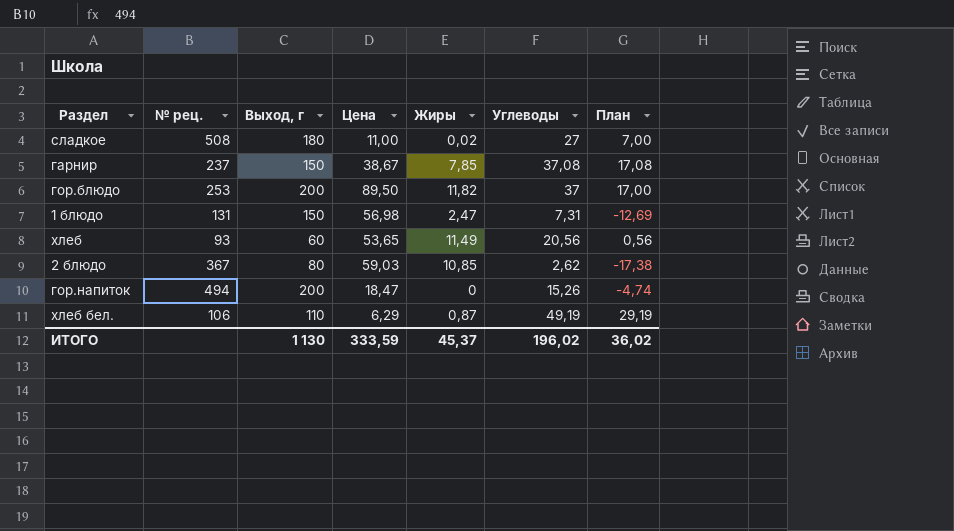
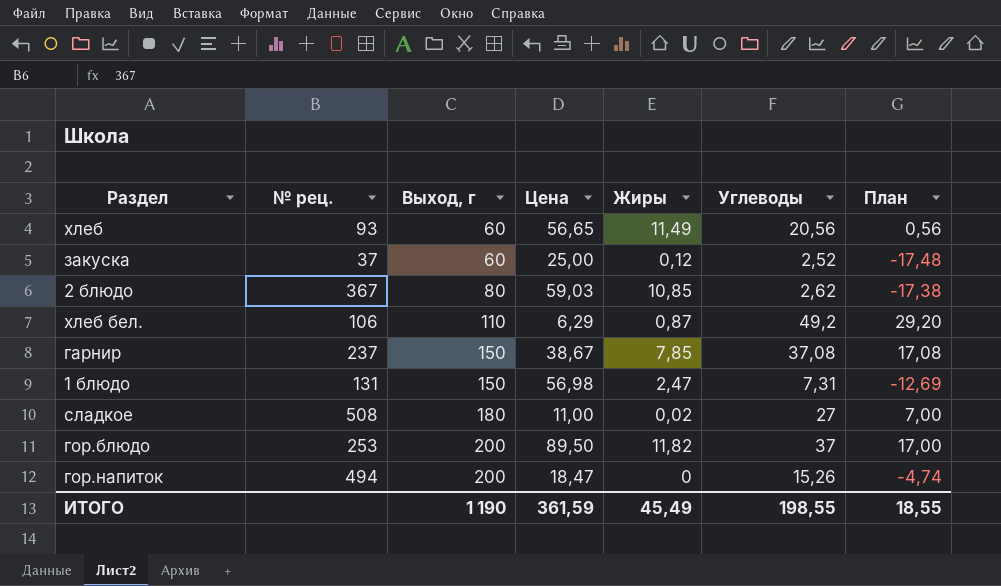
row order: none -> Выход, г ascending
хлеб | Цена: 53,65 -> 56,65
row закуска: none -> 37 | 60 | 25,00 | 0,12 | 2,52 | -17,48
хлеб бел. | Углеводы: 49,19 -> 49,2
хлеб бел. | План: 29,19 -> 29,20
ИТОГО | Выход, г: 1 130 -> 1 190
ИТОГО | Цена: 333,59 -> 361,59
ИТОГО | Жиры: 45,37 -> 45,49
ИТОГО | Углеводы: 196,02 -> 198,55
ИТОГО | План: 36,02 -> 18,55

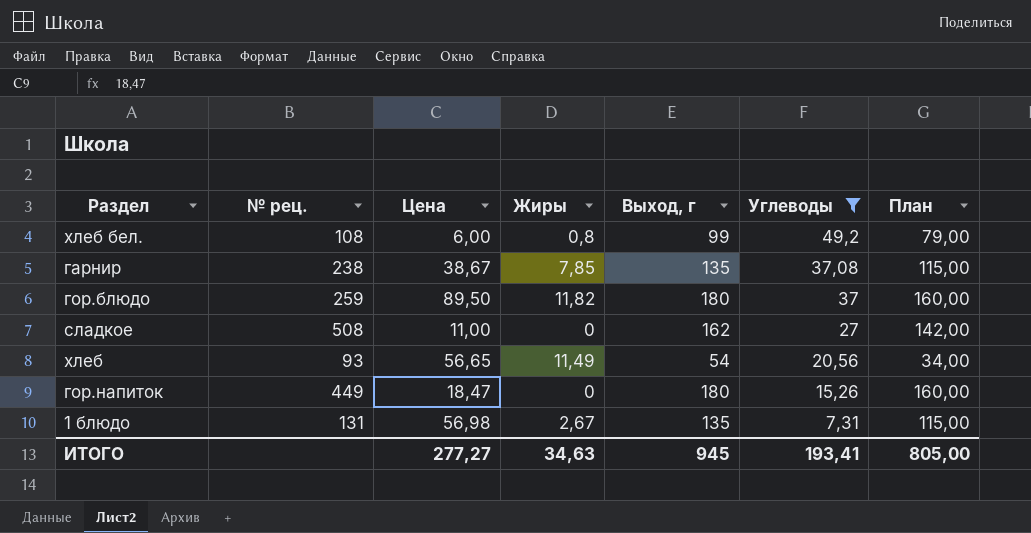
filter: none -> Углеводы >= 7,31
row order: Выход, г ascending -> Углеводы descending
column Выход, г | position: 3 -> 5
column План | formula: [Углеводы] - 20 -> [Выход, г] - 20
хлеб бел. | № рец.: 106 -> 108
хлеб бел. | Цена: 6,29 -> 6,00
хлеб бел. | Жиры: 0,87 -> 0,8
хлеб бел. | Выход, г: 110 -> 99
гарнир | № рец.: 237 -> 238
гарнир | Выход, г: 150 -> 135
гор.блюдо | № рец.: 253 -> 259
гор.блюдо | Выход, г: 200 -> 180
сладкое | Жиры: 0,02 -> 0
сладкое | Выход, г: 180 -> 162
хлеб | Выход, г: 60 -> 54
гор.напиток | № рец.: 494 -> 449
гор.напиток | Выход, г: 200 -> 180
1 блюдо | Жиры: 2,47 -> 2,67
1 блюдо | Выход, г: 150 -> 135
ИТОГО | Цена: 361,59 -> 277,27
ИТОГО | Жиры: 45,49 -> 34,63
ИТОГО | Выход, г: 1 190 -> 945
ИТОГО | Углеводы: 198,55 -> 193,41
ИТОГО | План: 18,55 -> 805,00

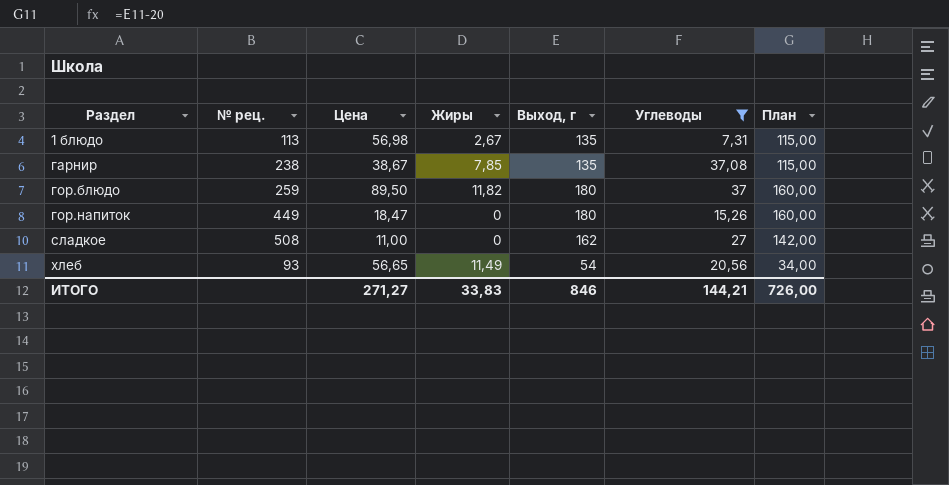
row order: Углеводы descending -> Раздел ascending
row хлеб бел.: 108 | 6,00 | 0,8 | 99 | 49,2 | 79,00 -> none
1 блюдо | № рец.: 131 -> 113
ИТОГО | Цена: 277,27 -> 271,27
ИТОГО | Жиры: 34,63 -> 33,83
ИТОГО | Выход, г: 945 -> 846
ИТОГО | Углеводы: 193,41 -> 144,21
ИТОГО | План: 805,00 -> 726,00

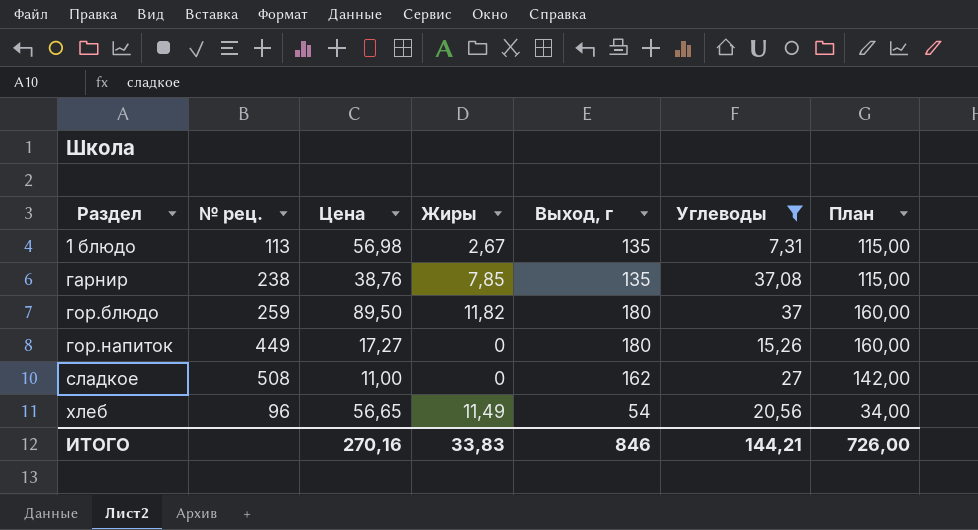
гарнир | Цена: 38,67 -> 38,76
гор.напиток | Цена: 18,47 -> 17,27
хлеб | № рец.: 93 -> 96
ИТОГО | Цена: 271,27 -> 270,16

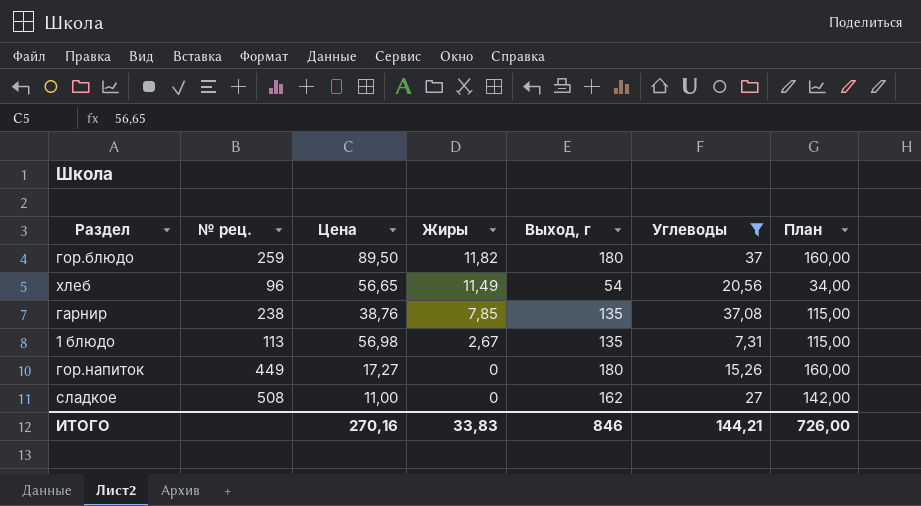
row order: Раздел ascending -> Жиры descending

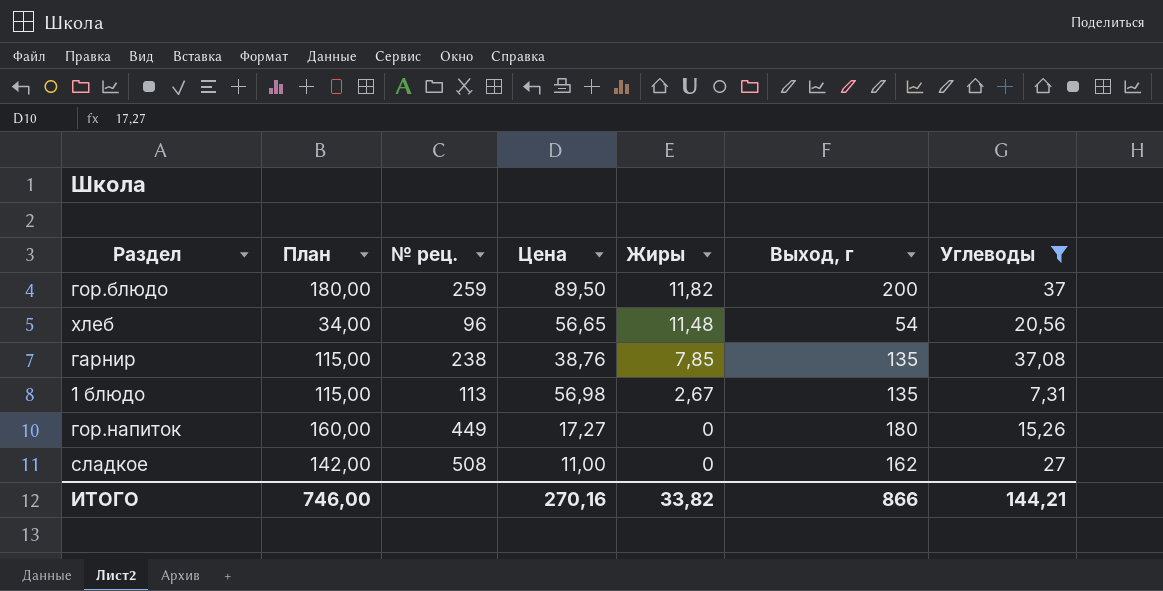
column План | position: 7 -> 2
гор.блюдо | План: 160,00 -> 180,00
гор.блюдо | Выход, г: 180 -> 200
хлеб | Жиры: 11,49 -> 11,48
ИТОГО | План: 726,00 -> 746,00
ИТОГО | Жиры: 33,83 -> 33,82
ИТОГО | Выход, г: 846 -> 866

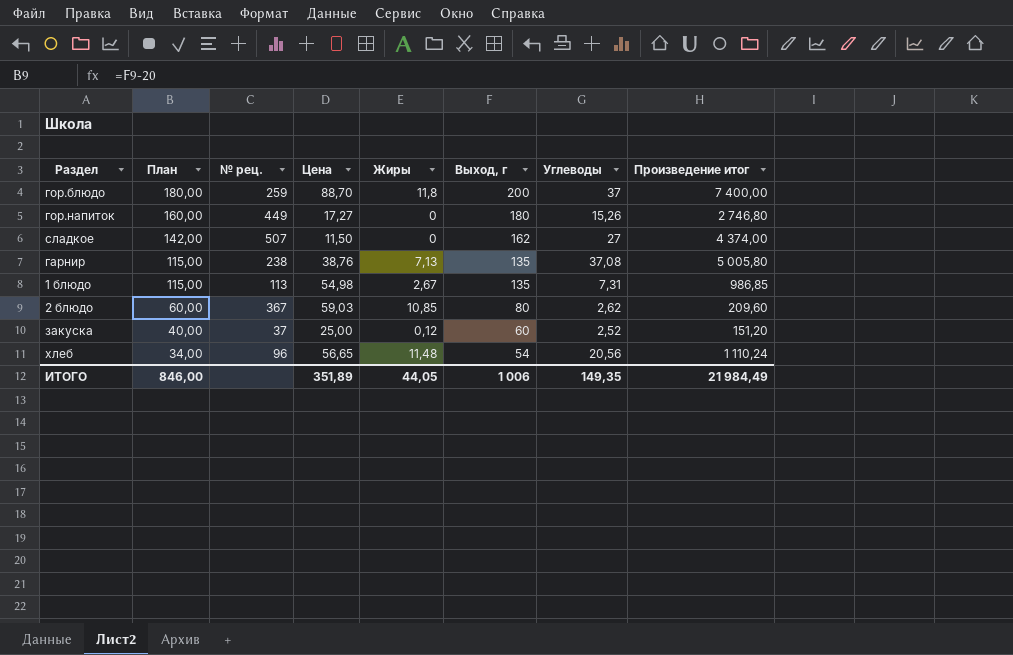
filter: Углеводы >= 7,31 -> none
row order: Жиры descending -> План descending
column Произведение итог | formula: none -> [Выход, г] * [Углеводы]
гор.блюдо | Цена: 89,50 -> 88,70
гор.блюдо | Жиры: 11,82 -> 11,8
сладкое | № рец.: 508 -> 507
сладкое | Цена: 11,00 -> 11,50
гарнир | Жиры: 7,85 -> 7,13
1 блюдо | Цена: 56,98 -> 54,98
ИТОГО | План: 746,00 -> 846,00
ИТОГО | Цена: 270,16 -> 351,89
ИТОГО | Жиры: 33,82 -> 44,05
ИТОГО | Выход, г: 866 -> 1 006
ИТОГО | Углеводы: 144,21 -> 149,35

